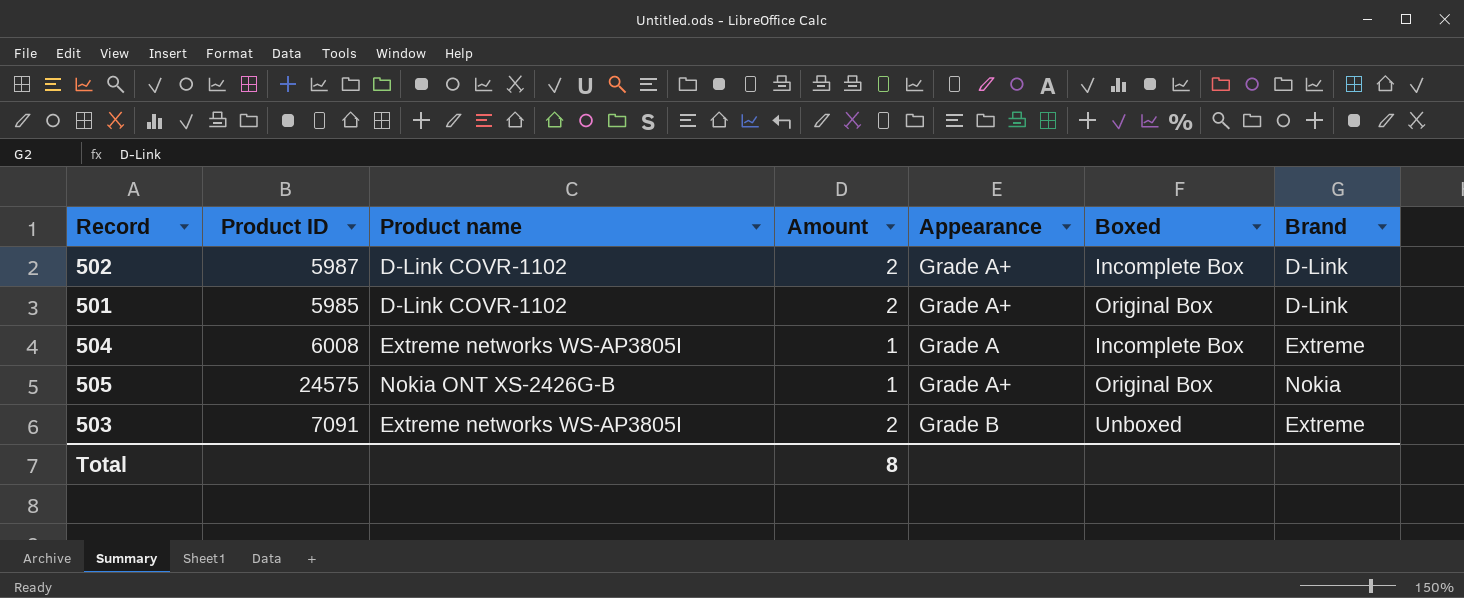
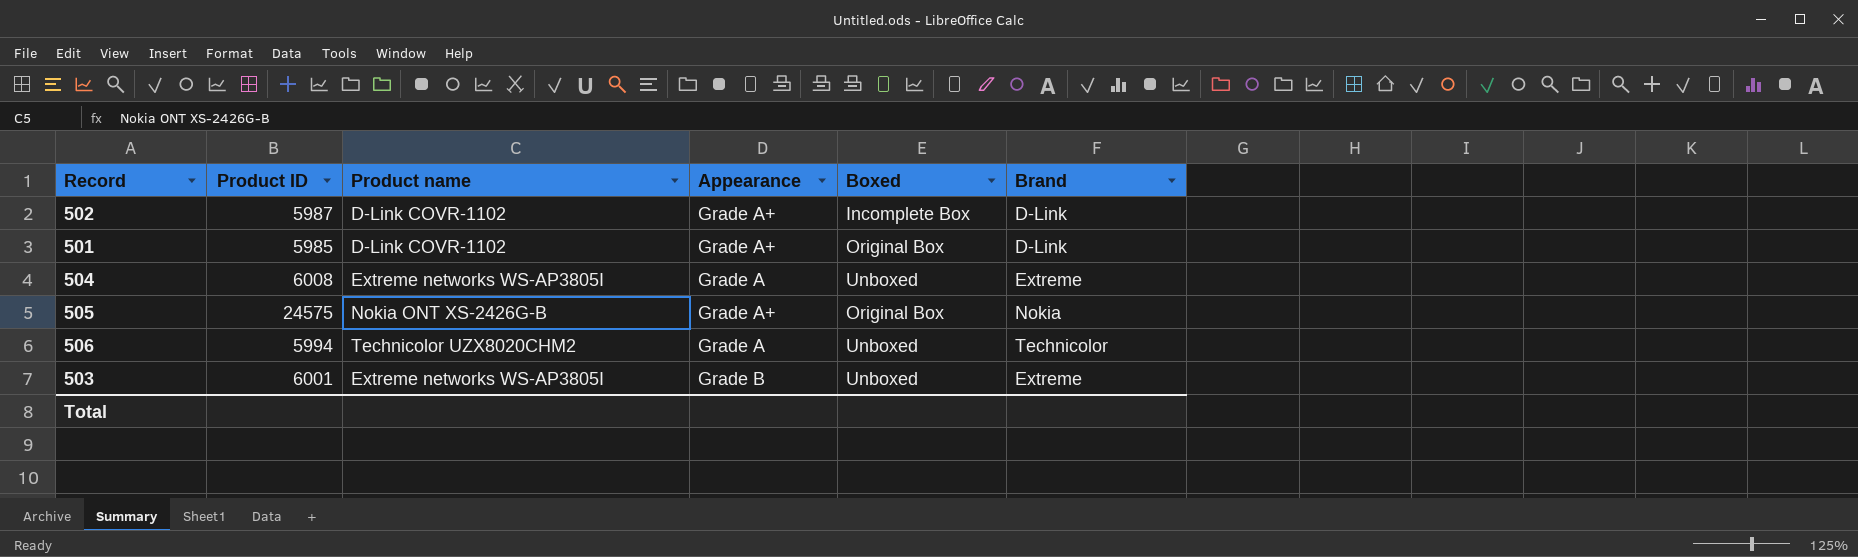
column Amount | position: 4 -> none
504 | Boxed: Incomplete Box -> Unboxed
row 506: none -> 5994 | Technicolor UZX8020CHM2 | Grade A | Unboxed | Technicolor
503 | Product ID: 7091 -> 6001

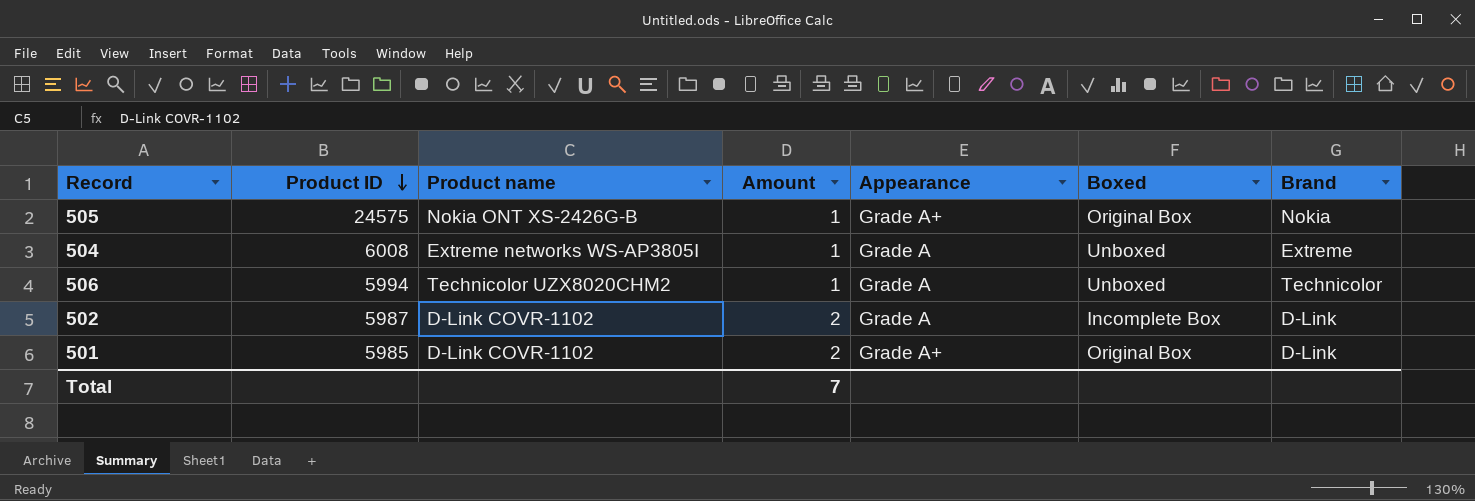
row order: none -> Product ID descending
column Amount | position: none -> 4
row 503: 6001 | Extreme networks WS-AP3805I | Grade B | Unboxed | Extreme -> none
502 | Appearance: Grade A+ -> Grade A

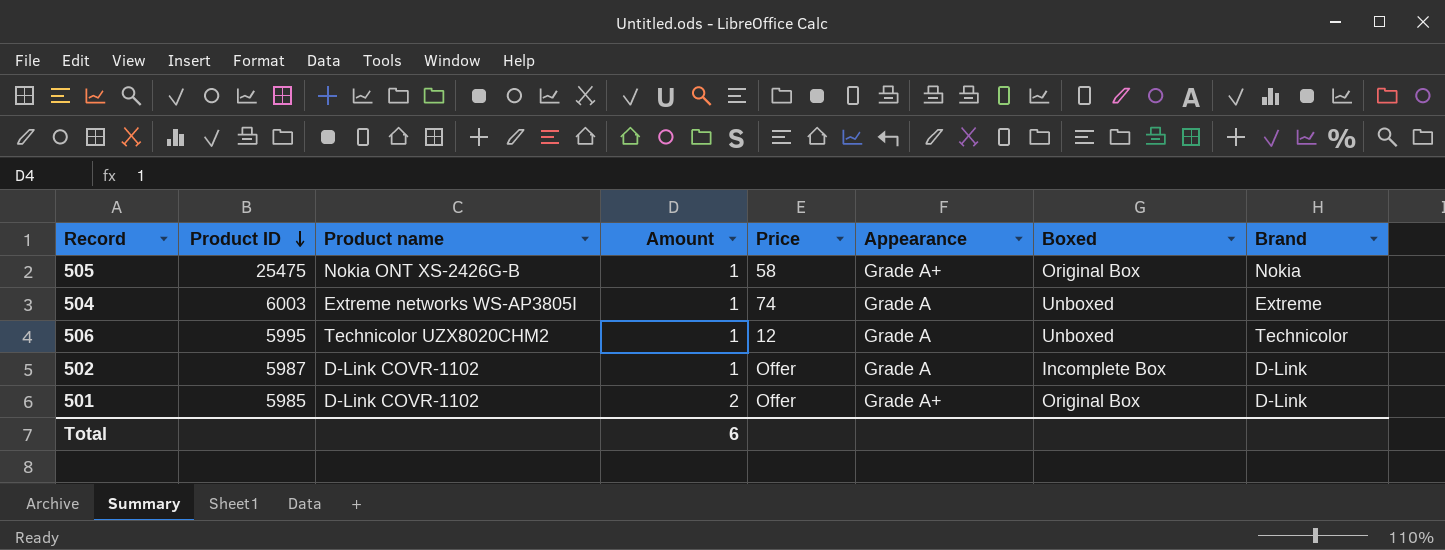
column Price | position: none -> 5
505 | Product ID: 24575 -> 25475
504 | Product ID: 6008 -> 6003
506 | Product ID: 5994 -> 5995
502 | Amount: 2 -> 1
Total | Amount: 7 -> 6

